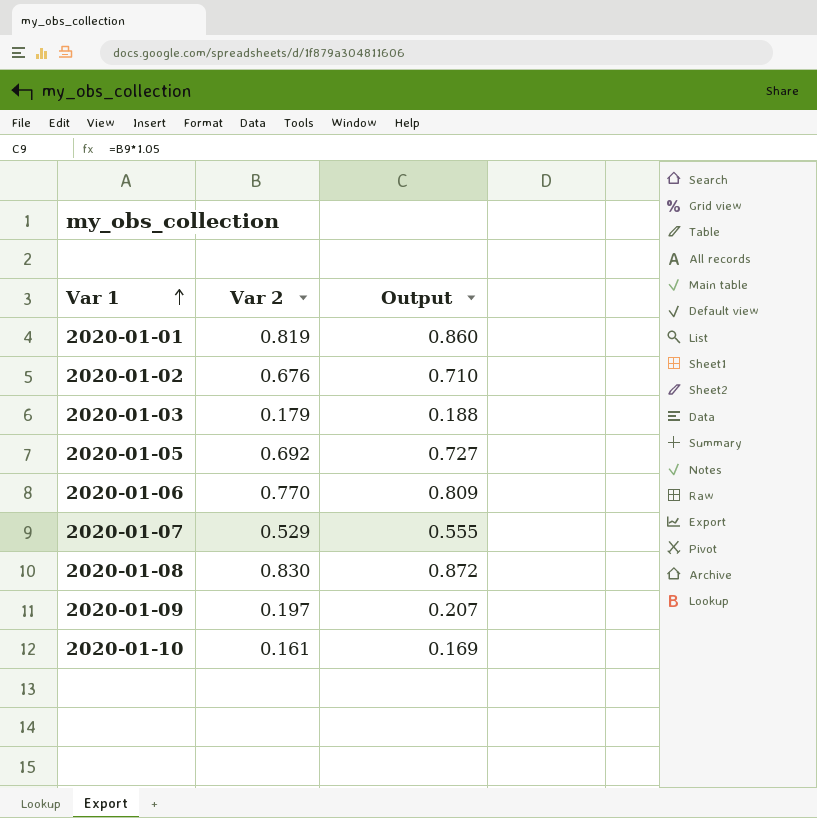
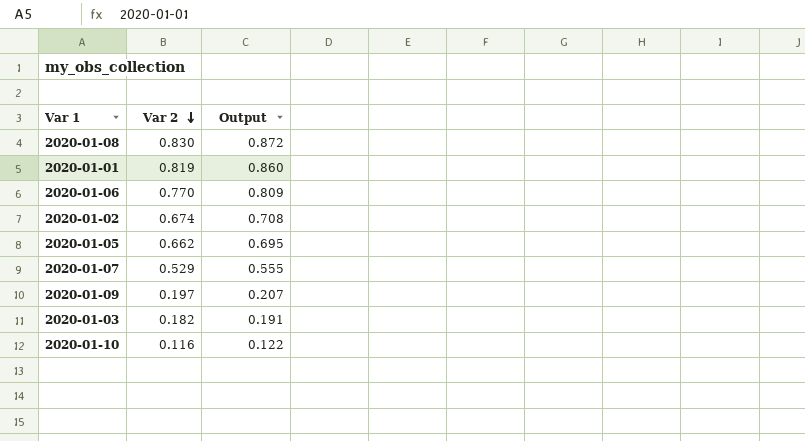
row order: Var 1 ascending -> Var 2 descending
2020-01-02 | Var 2: 0.676 -> 0.674
2020-01-02 | Output: 0.710 -> 0.708
2020-01-05 | Var 2: 0.692 -> 0.662
2020-01-05 | Output: 0.727 -> 0.695
2020-01-03 | Var 2: 0.179 -> 0.182
2020-01-03 | Output: 0.188 -> 0.191
2020-01-10 | Var 2: 0.161 -> 0.116
2020-01-10 | Output: 0.169 -> 0.122

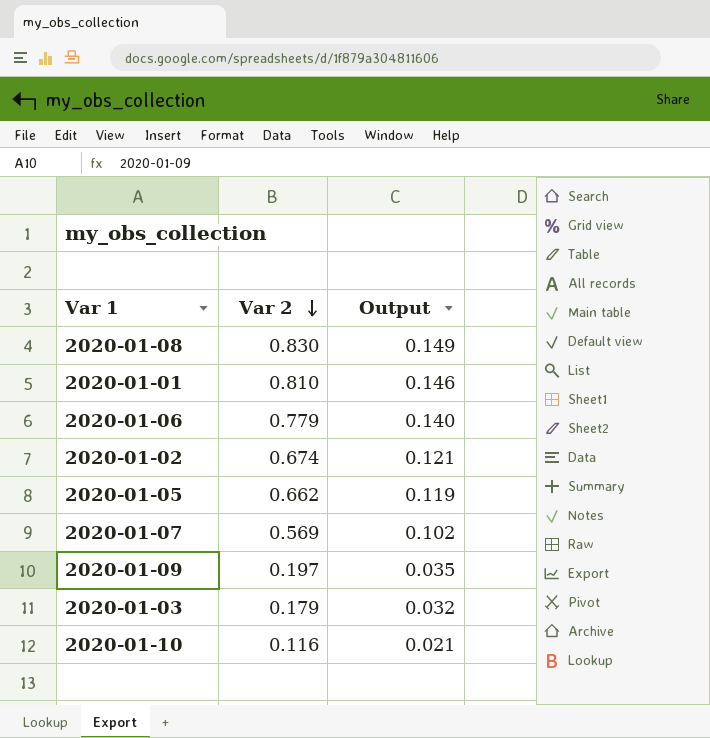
column Output | formula: [Var 2] * 1.05 -> [Var 2] * 0.18
2020-01-01 | Var 2: 0.819 -> 0.810
2020-01-06 | Var 2: 0.770 -> 0.779
2020-01-07 | Var 2: 0.529 -> 0.569
2020-01-03 | Var 2: 0.182 -> 0.179

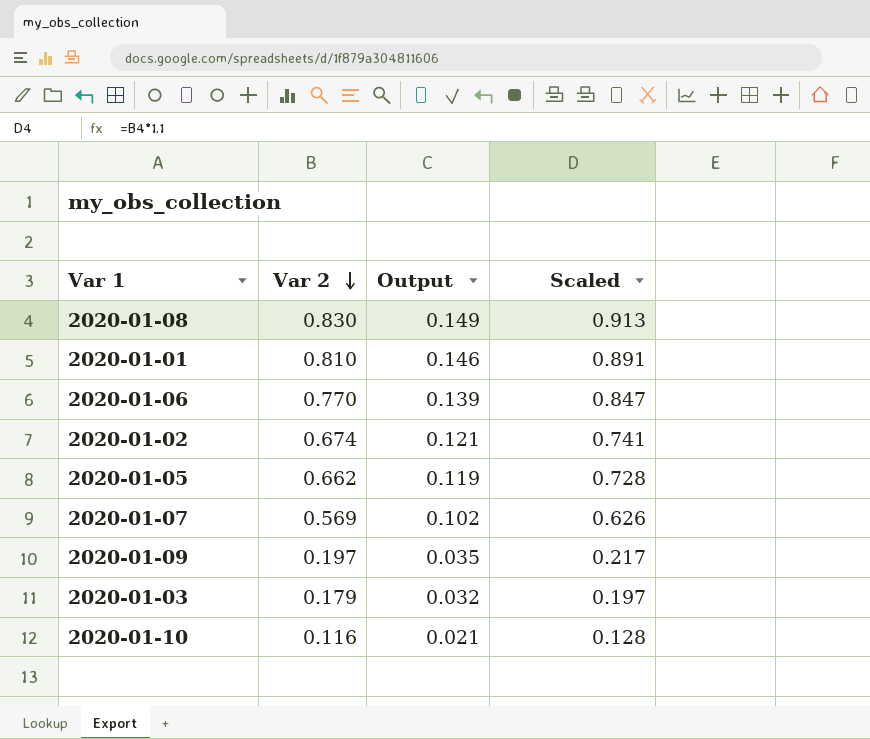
column Scaled | formula: none -> [Var 2] * 1.1
2020-01-06 | Var 2: 0.779 -> 0.770
2020-01-06 | Output: 0.140 -> 0.139

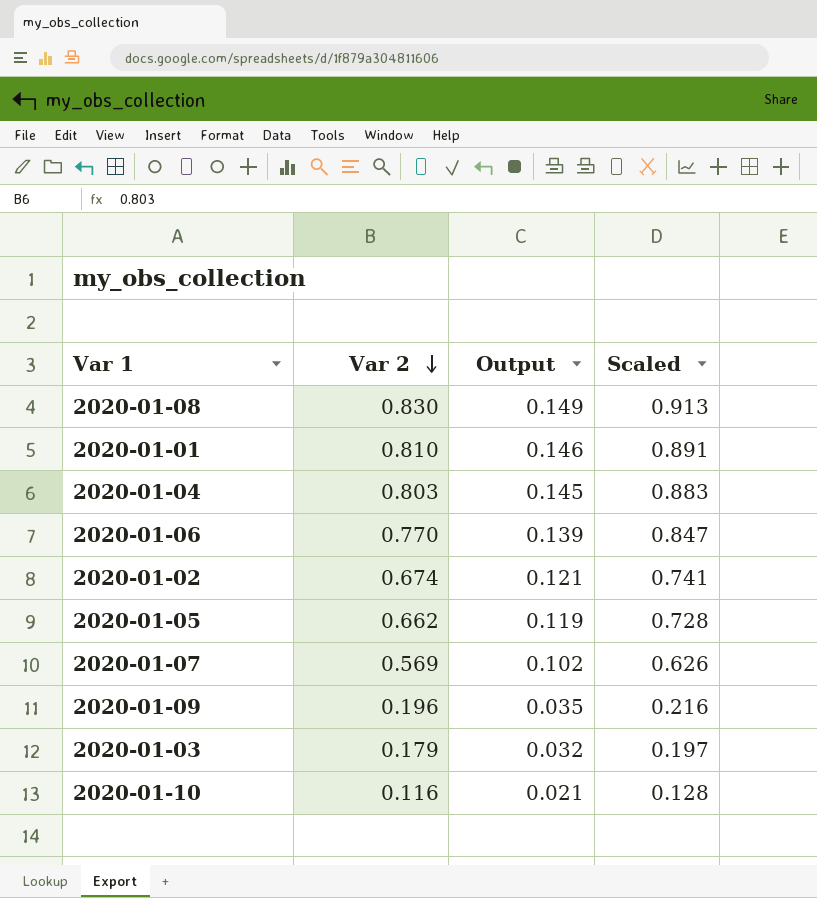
row 2020-01-04: none -> 0.803 | 0.145 | 0.883
2020-01-09 | Var 2: 0.197 -> 0.196
2020-01-09 | Scaled: 0.217 -> 0.216

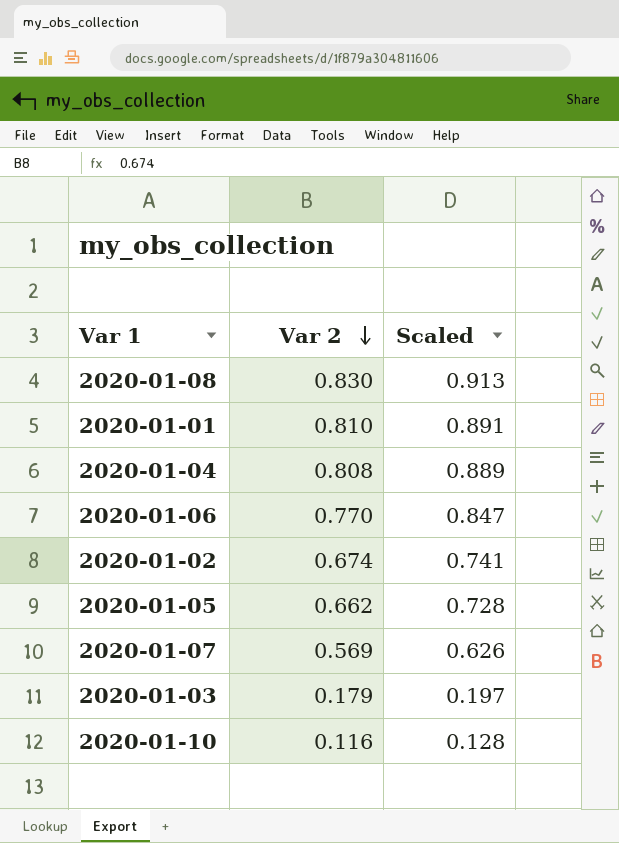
column Output | formula: [Var 2] * 0.18 -> none
row 2020-01-09: 0.196 | 0.035 | 0.216 -> none
2020-01-04 | Var 2: 0.803 -> 0.808
2020-01-04 | Scaled: 0.883 -> 0.889

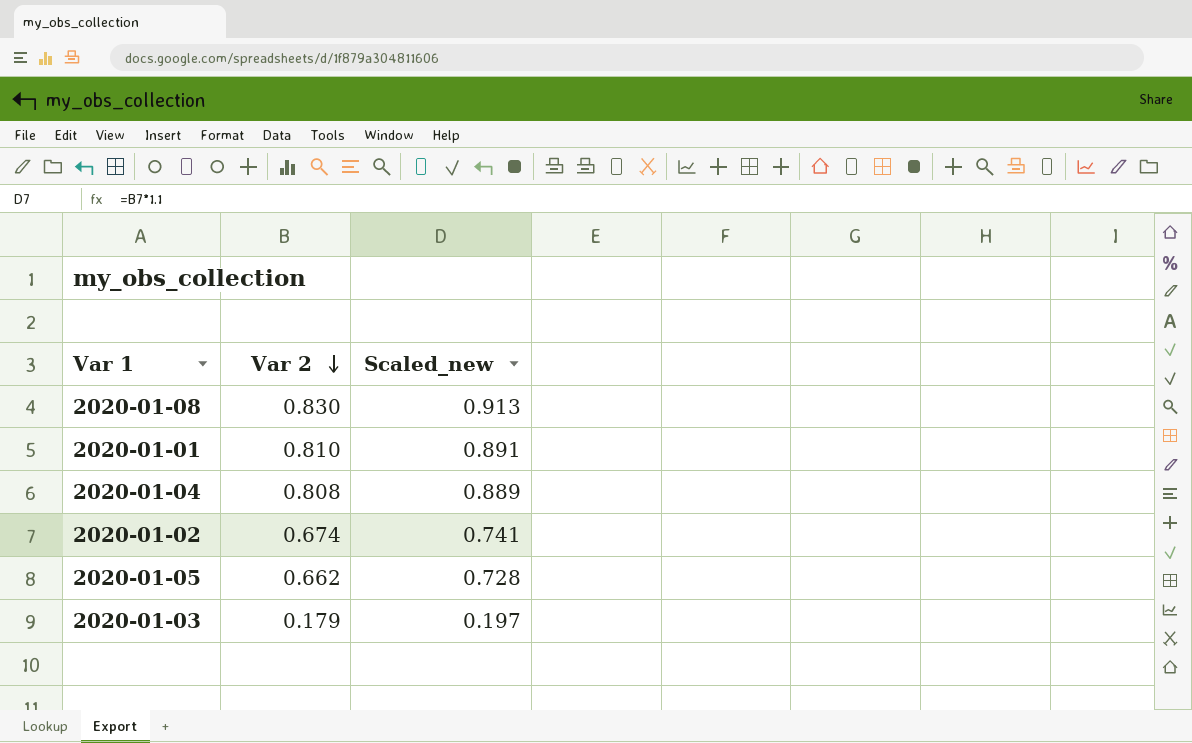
column name: Scaled -> Scaled_new
row 2020-01-06: 0.770 | 0.847 -> none
row 2020-01-07: 0.569 | 0.626 -> none
row 2020-01-10: 0.116 | 0.128 -> none

